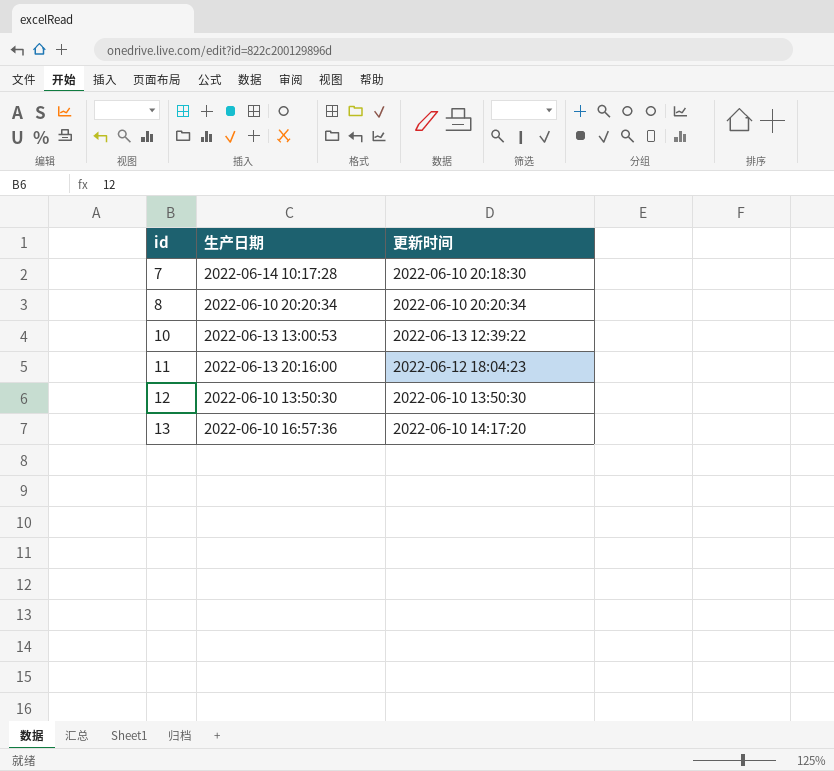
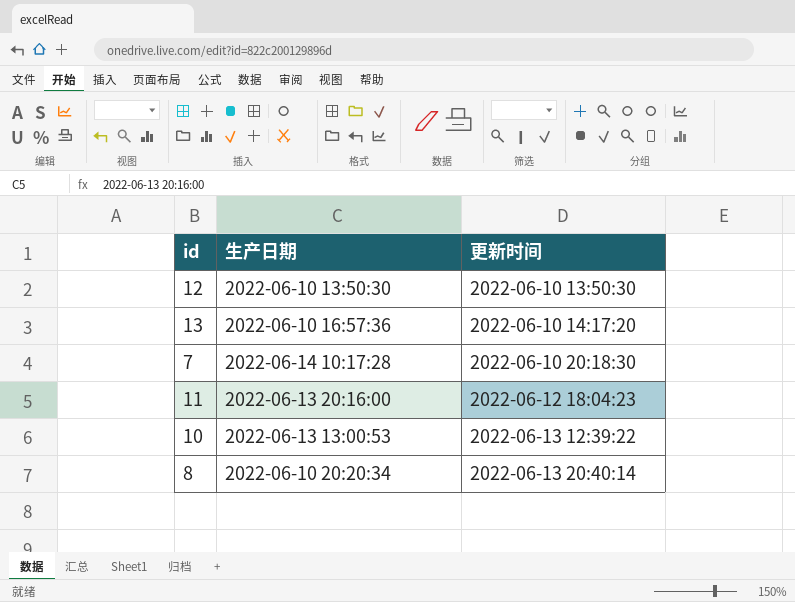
row order: id ascending -> 更新时间 ascending
8 | 更新时间: 2022-06-10 20:20:34 -> 2022-06-13 20:40:14

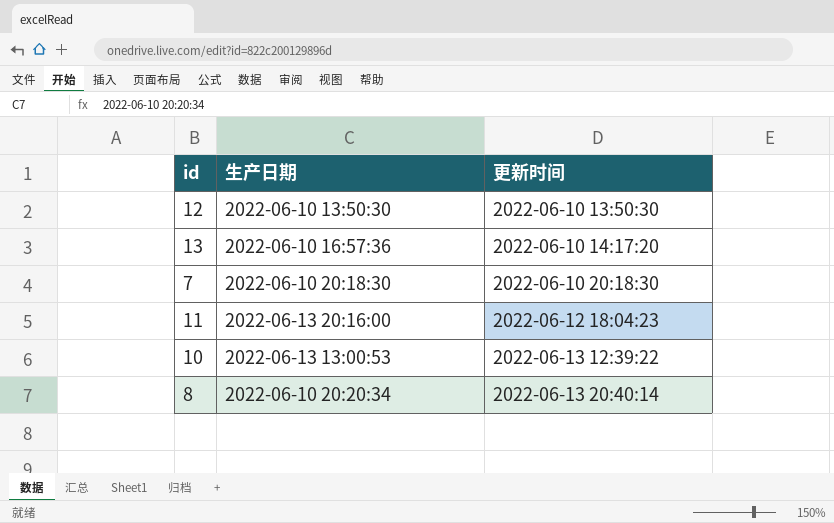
7 | 生产日期: 2022-06-14 10:17:28 -> 2022-06-10 20:18:30

